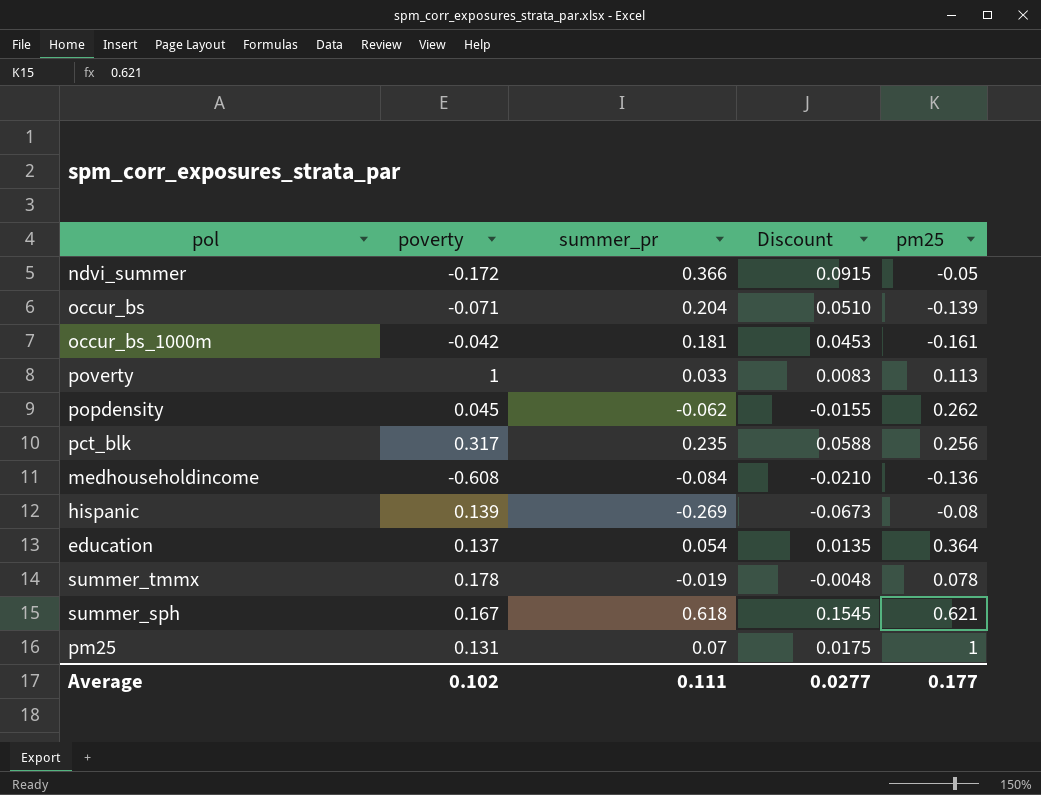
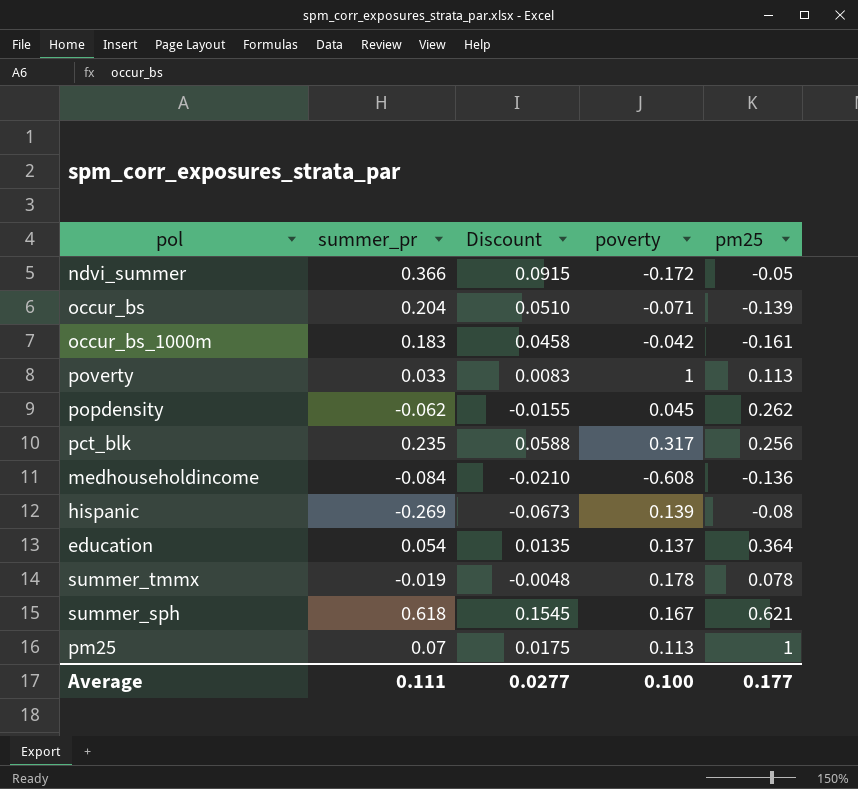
column poverty | position: 2 -> 4
occur_bs_1000m | summer_pr: 0.181 -> 0.183
occur_bs_1000m | Discount: 0.0453 -> 0.0458
pm25 | poverty: 0.131 -> 0.113
Average | poverty: 0.102 -> 0.100

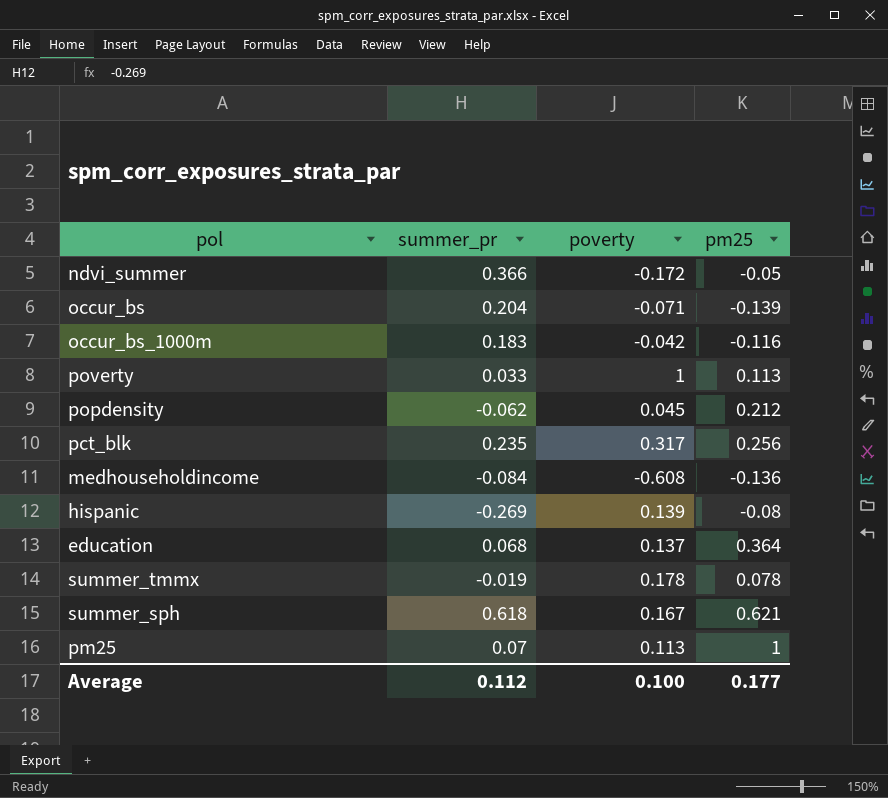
column Discount | formula: [summer_pr] * 0.25 -> none
occur_bs_1000m | pm25: -0.161 -> -0.116
popdensity | pm25: 0.262 -> 0.212
education | summer_pr: 0.054 -> 0.068
Average | summer_pr: 0.111 -> 0.112

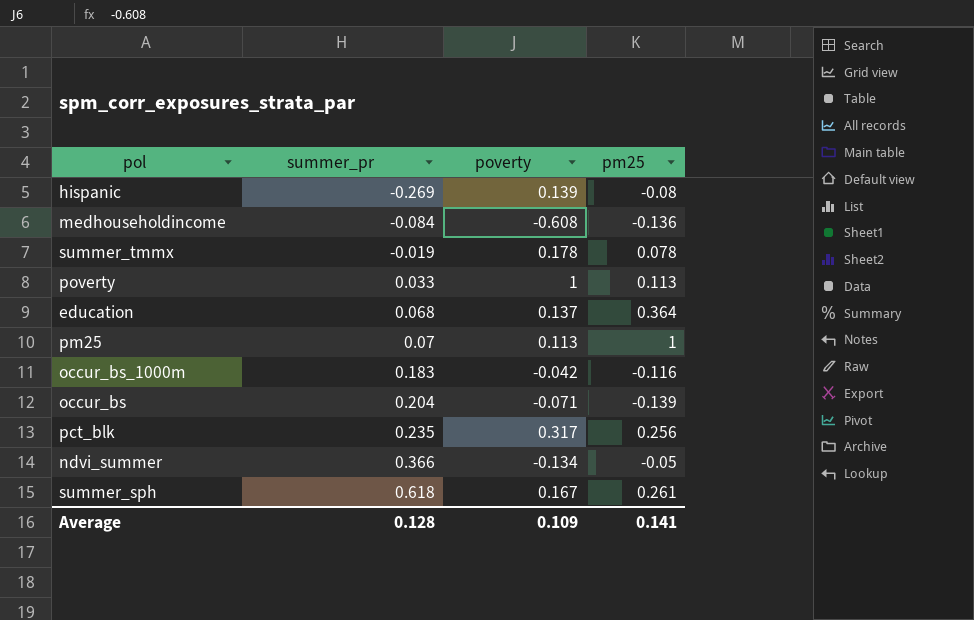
row order: none -> summer_pr ascending
row popdensity: -0.062 | 0.045 | 0.212 -> none
ndvi_summer | poverty: -0.172 -> -0.134
summer_sph | pm25: 0.621 -> 0.261
Average | summer_pr: 0.112 -> 0.128
Average | poverty: 0.100 -> 0.109
Average | pm25: 0.177 -> 0.141

